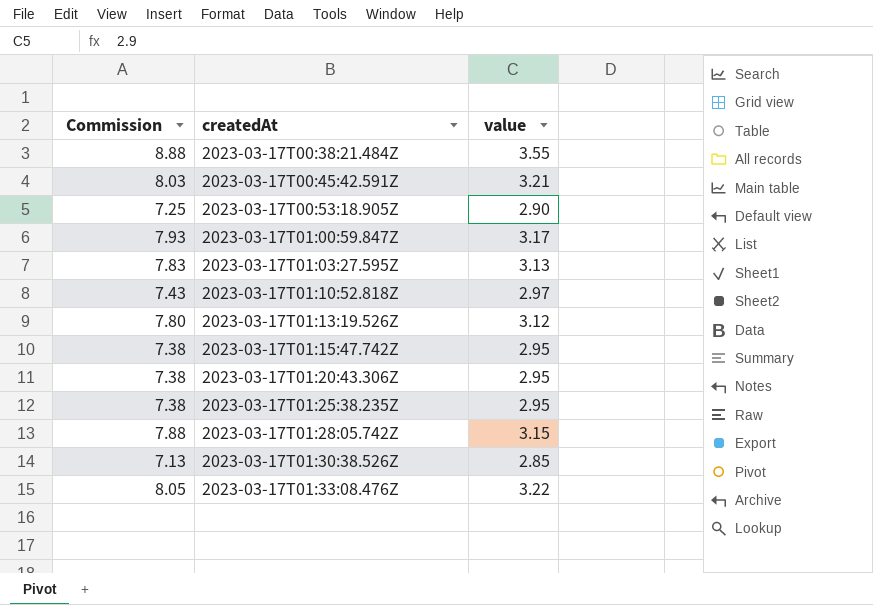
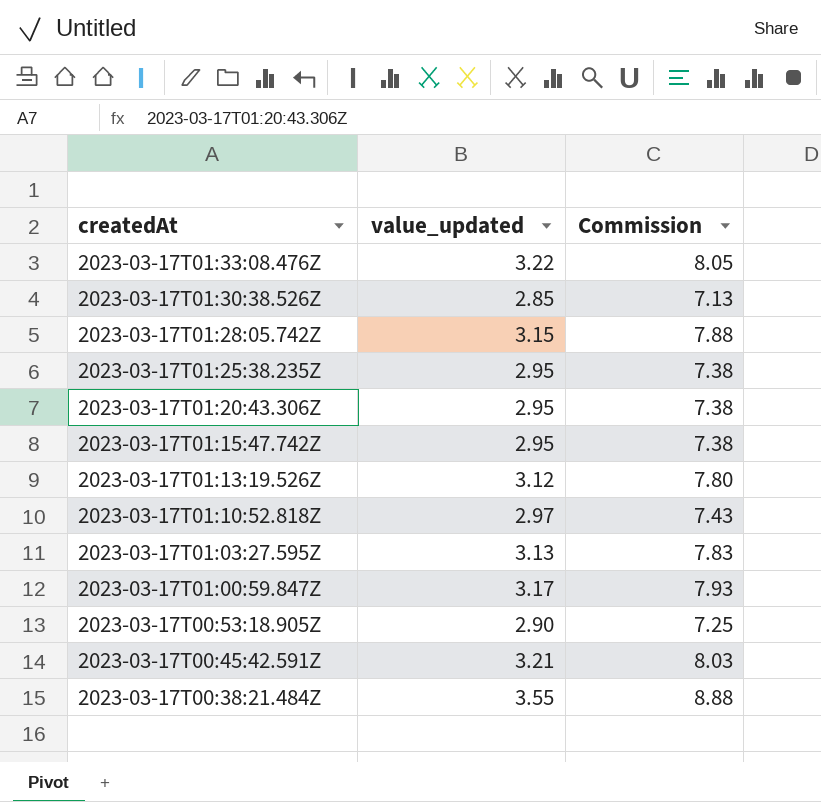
row order: createdAt ascending -> createdAt descending
column name: value -> value_updated
column Commission | position: 1 -> 3

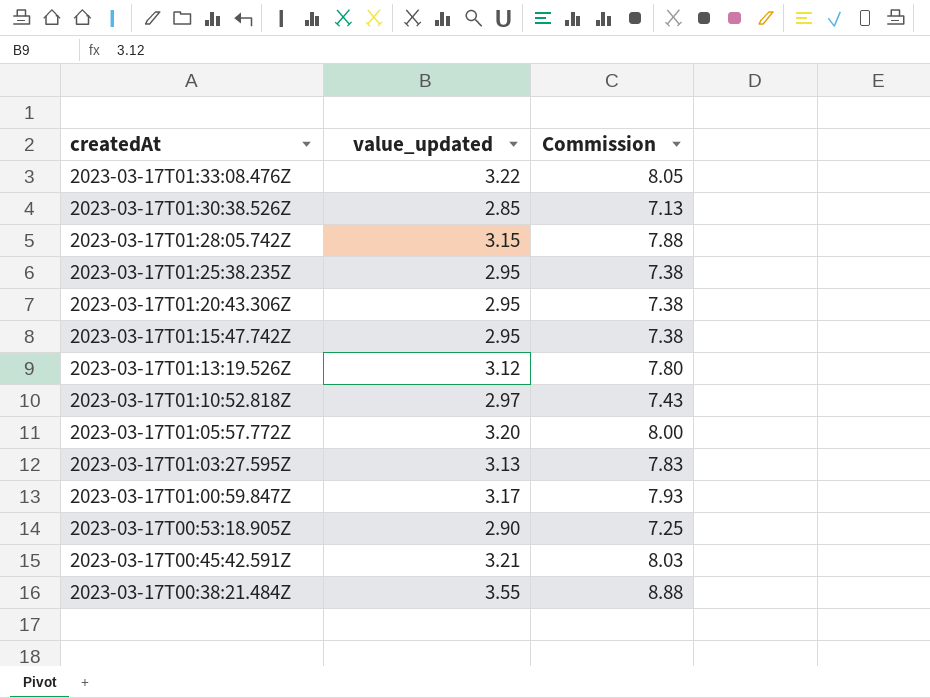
row 2023-03-17T01:05:57.772Z: none -> 3.20 | 8.00

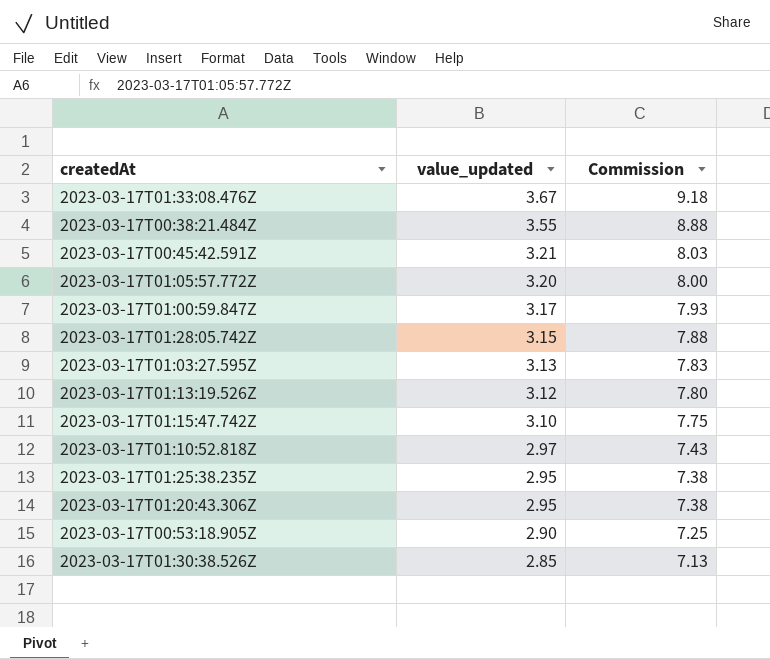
row order: createdAt descending -> value_updated descending
2023-03-17T01:33:08.476Z | value_updated: 3.22 -> 3.67
2023-03-17T01:33:08.476Z | Commission: 8.05 -> 9.18
2023-03-17T01:15:47.742Z | value_updated: 2.95 -> 3.10
2023-03-17T01:15:47.742Z | Commission: 7.38 -> 7.75

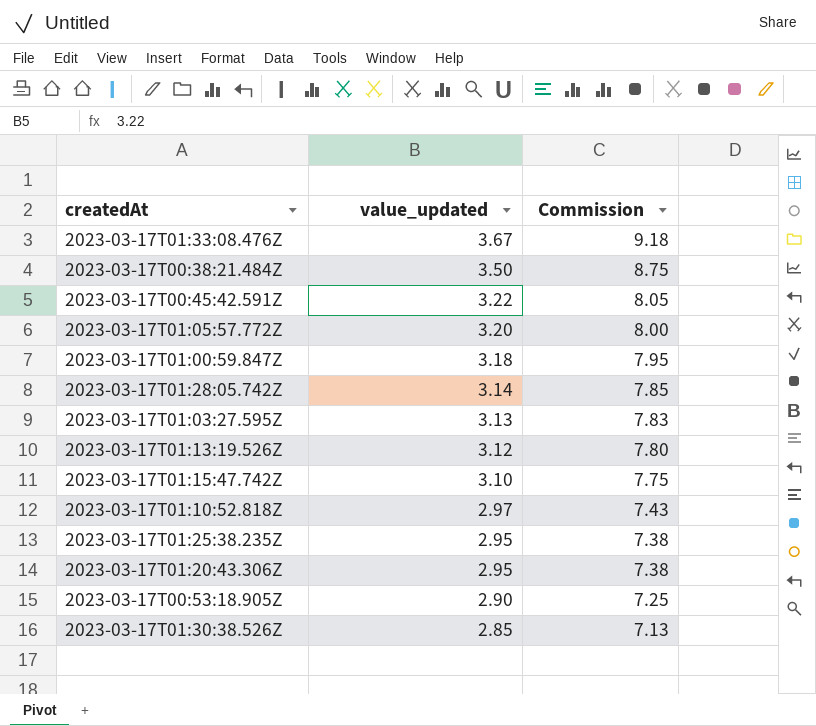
2023-03-17T00:38:21.484Z | value_updated: 3.55 -> 3.50
2023-03-17T00:38:21.484Z | Commission: 8.88 -> 8.75
2023-03-17T00:45:42.591Z | value_updated: 3.21 -> 3.22
2023-03-17T00:45:42.591Z | Commission: 8.03 -> 8.05
2023-03-17T01:00:59.847Z | value_updated: 3.17 -> 3.18
2023-03-17T01:00:59.847Z | Commission: 7.93 -> 7.95
2023-03-17T01:28:05.742Z | value_updated: 3.15 -> 3.14
2023-03-17T01:28:05.742Z | Commission: 7.88 -> 7.85

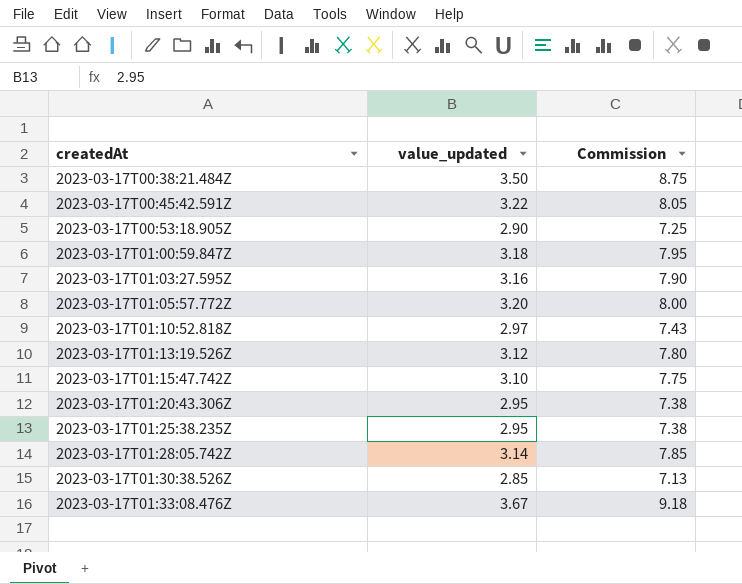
row order: value_updated descending -> createdAt ascending
2023-03-17T01:03:27.595Z | value_updated: 3.13 -> 3.16
2023-03-17T01:03:27.595Z | Commission: 7.83 -> 7.90

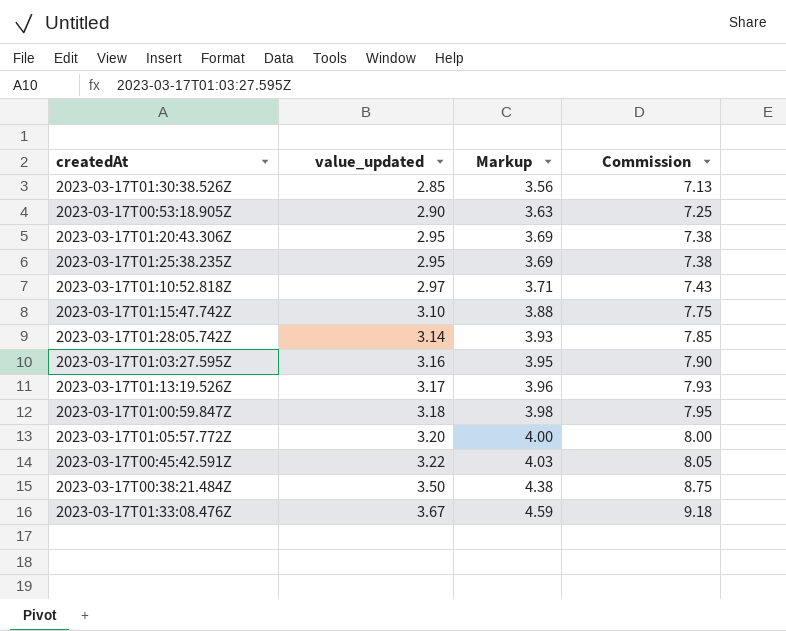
row order: createdAt ascending -> value_updated ascending
column Markup | formula: none -> [value_updated] * 1.25
2023-03-17T01:13:19.526Z | value_updated: 3.12 -> 3.17
2023-03-17T01:13:19.526Z | Commission: 7.80 -> 7.93

